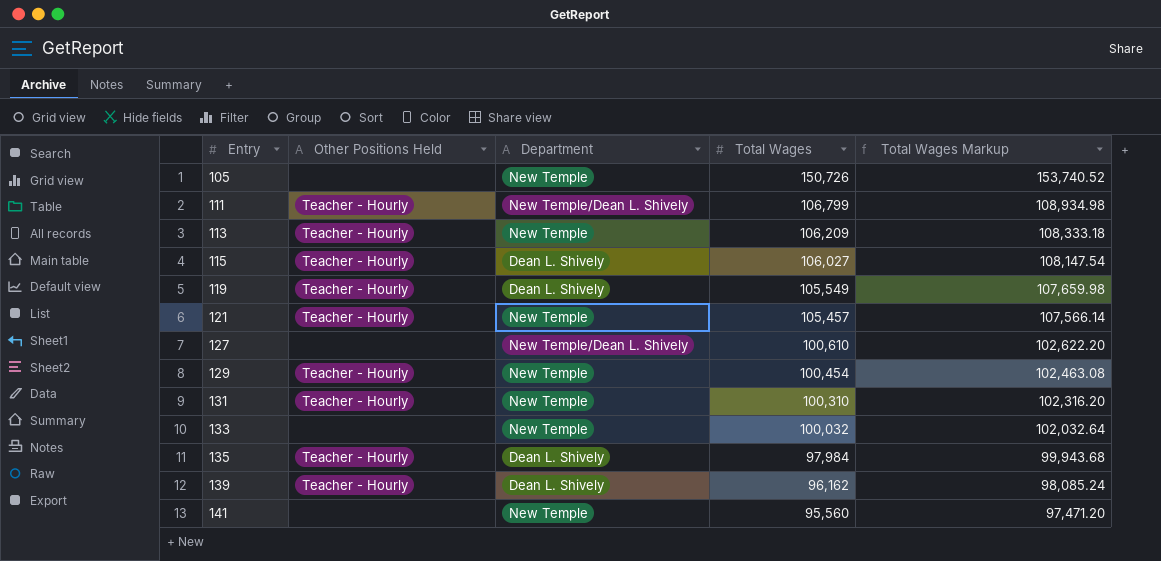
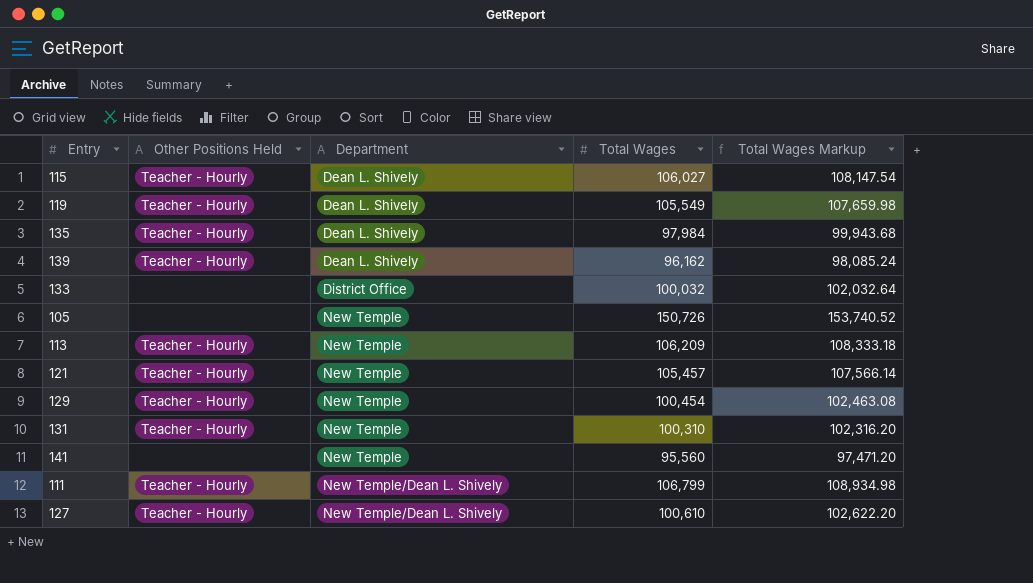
row order: Entry ascending -> Department ascending
133 | Department: New Temple -> District Office
127 | Other Positions Held: none -> Teacher - Hourly

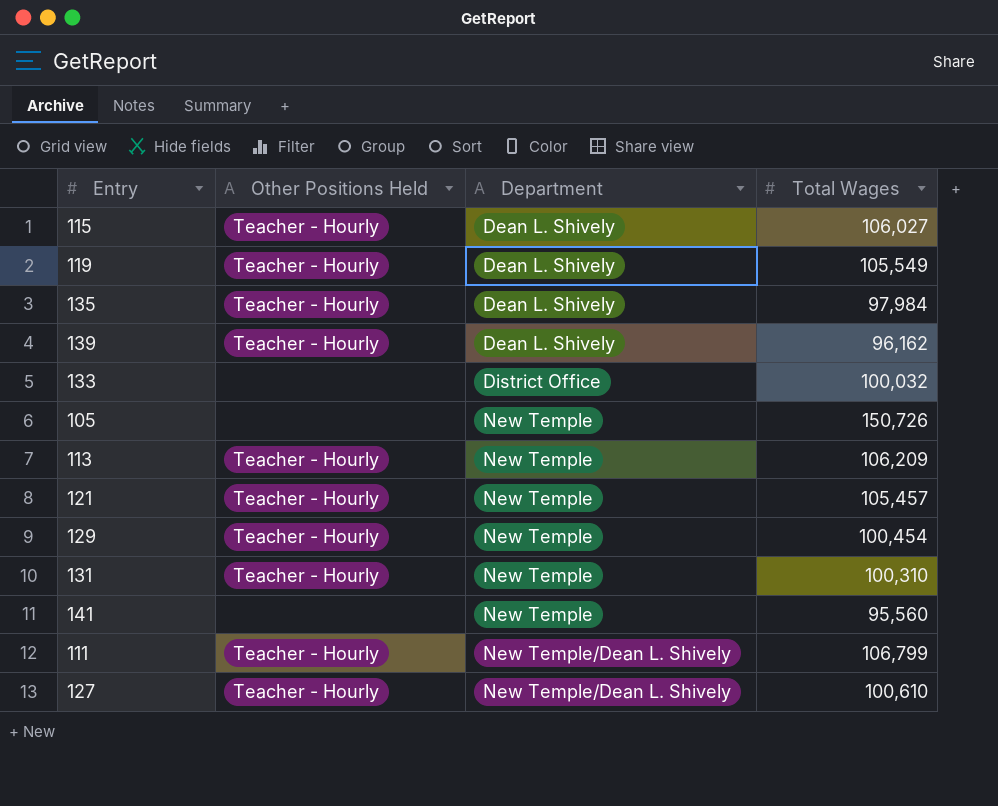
column Total Wages Markup | formula: [Total Wages] * 1.02 -> none

